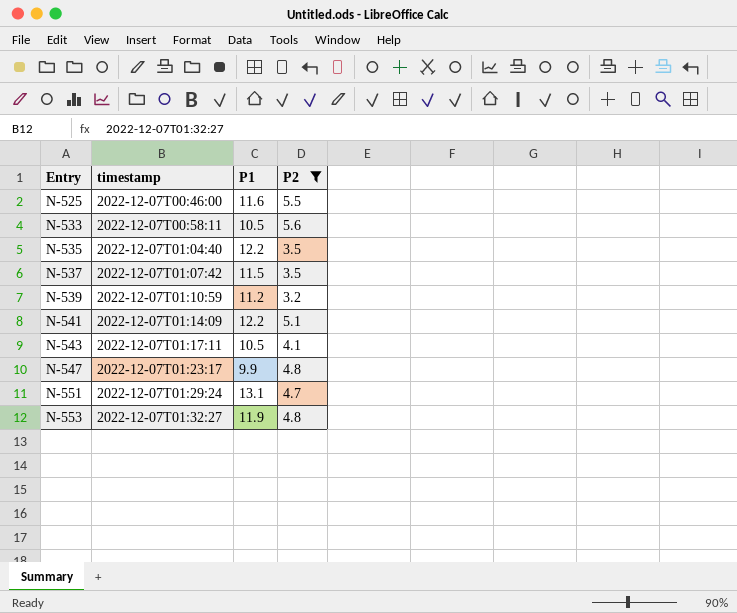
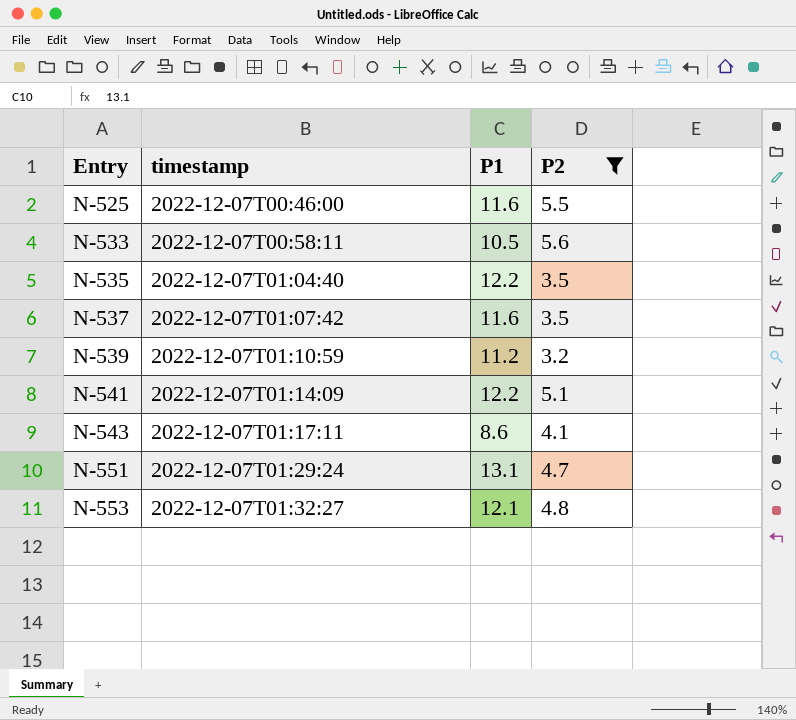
row N-547: 2022-12-07T01:23:17 | 9.9 | 4.8 -> none
N-537 | P1: 11.5 -> 11.6
N-543 | P1: 10.5 -> 8.6
N-553 | P1: 11.9 -> 12.1

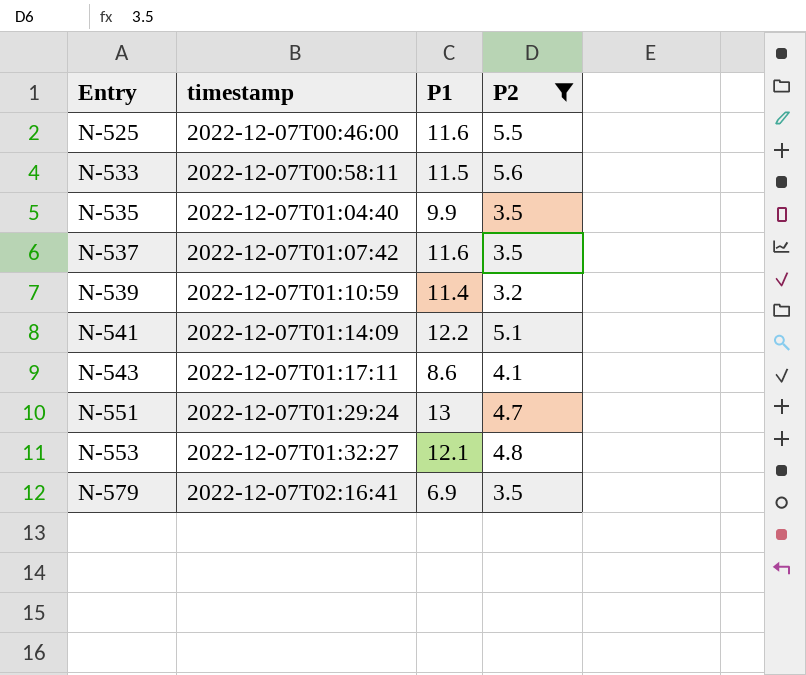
N-533 | P1: 10.5 -> 11.5
N-535 | P1: 12.2 -> 9.9
N-539 | P1: 11.2 -> 11.4
N-551 | P1: 13.1 -> 13
row N-579: none -> 2022-12-07T02:16:41 | 6.9 | 3.5

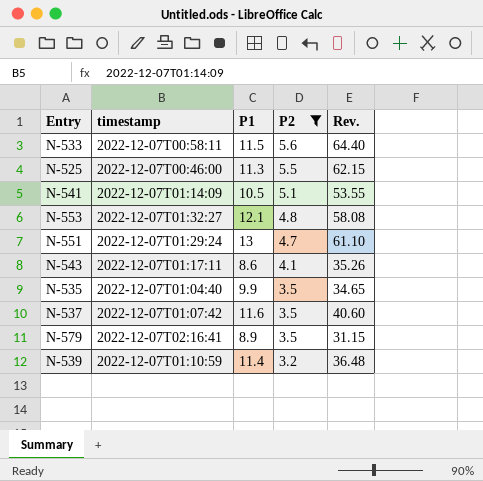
row order: Entry ascending -> P2 descending
column Rev. | formula: none -> [P1] * [P2]
N-525 | P1: 11.6 -> 11.3
N-541 | P1: 12.2 -> 10.5
N-579 | P1: 6.9 -> 8.9

